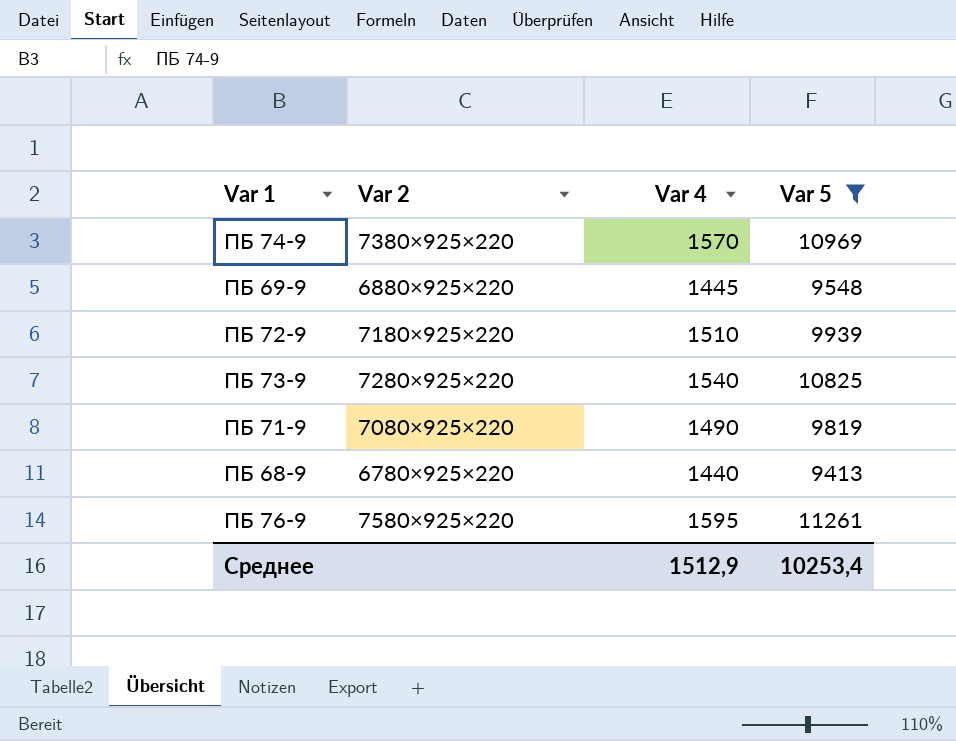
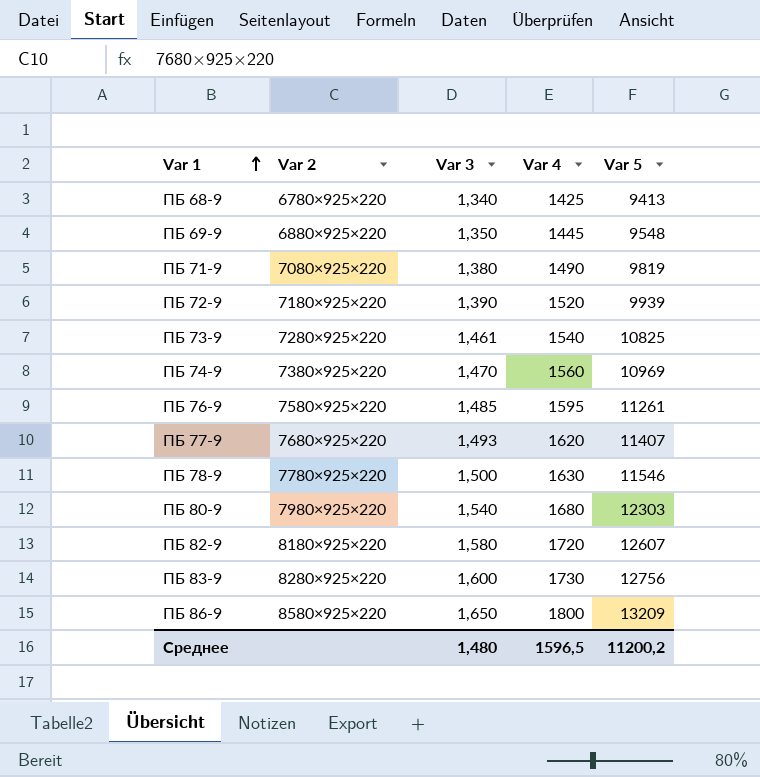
filter: Var 5 <= 11261 -> none
row order: none -> Var 1 ascending
column Var 3 | position: none -> 3
ПБ 68-9 | Var 4: 1440 -> 1425
ПБ 72-9 | Var 4: 1510 -> 1520
ПБ 74-9 | Var 4: 1570 -> 1560
Среднее | Var 4: 1512,9 -> 1596,5
Среднее | Var 5: 10253,4 -> 11200,2

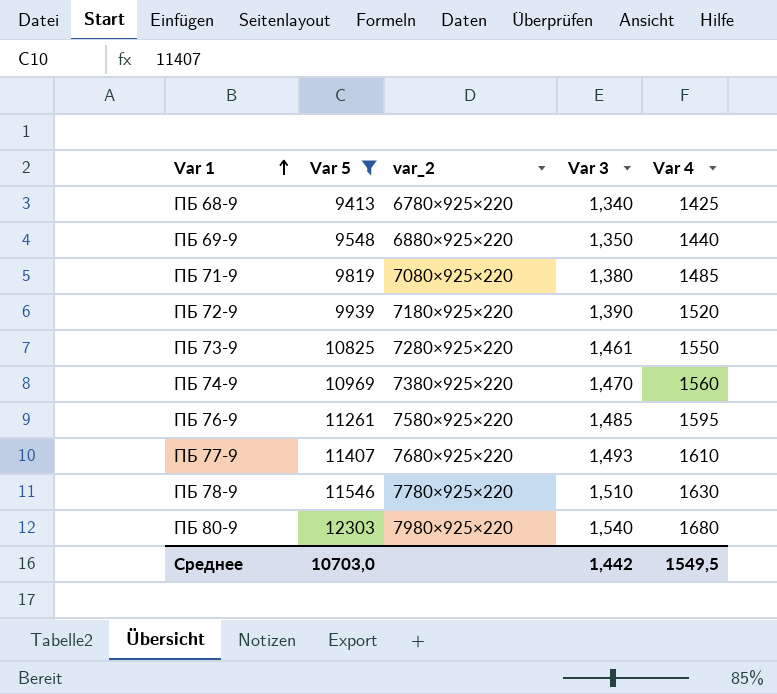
filter: none -> Var 5 <= 12303
column Var 5 | position: 5 -> 2
column name: Var 2 -> var_2
ПБ 69-9 | Var 4: 1445 -> 1440
ПБ 71-9 | Var 4: 1490 -> 1485
ПБ 73-9 | Var 4: 1540 -> 1550
ПБ 77-9 | Var 4: 1620 -> 1610
ПБ 78-9 | Var 3: 1,500 -> 1,510
Среднее | Var 5: 11200,2 -> 10703,0
Среднее | Var 3: 1,480 -> 1,442
Среднее | Var 4: 1596,5 -> 1549,5

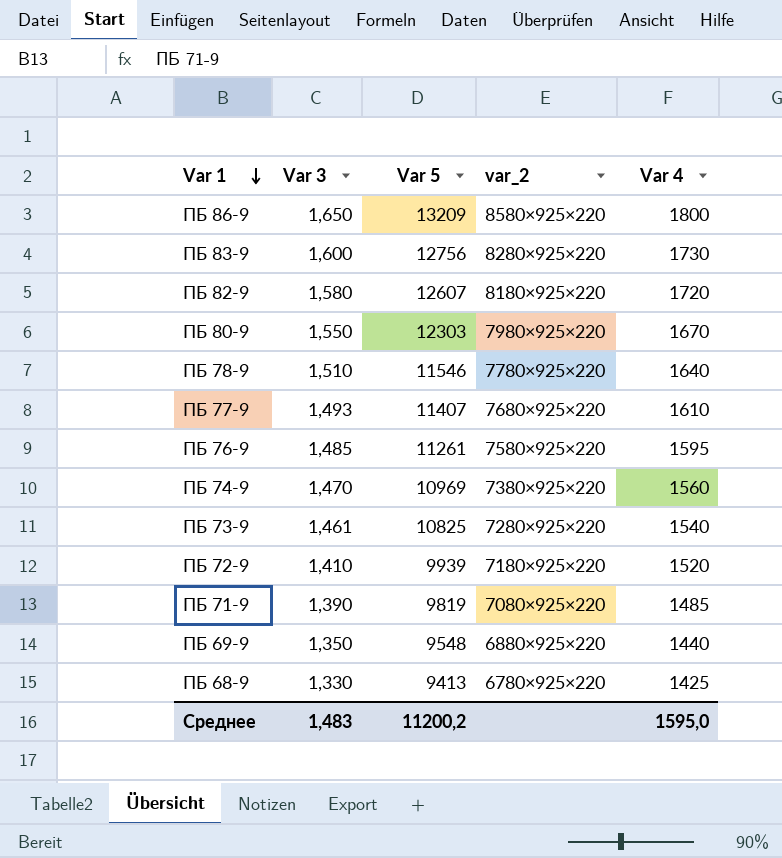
filter: Var 5 <= 12303 -> none
row order: Var 1 ascending -> Var 1 descending
column Var 3 | position: 4 -> 2
ПБ 80-9 | Var 3: 1,540 -> 1,550
ПБ 80-9 | Var 4: 1680 -> 1670
ПБ 78-9 | Var 4: 1630 -> 1640
ПБ 73-9 | Var 4: 1550 -> 1540
ПБ 72-9 | Var 3: 1,390 -> 1,410
ПБ 71-9 | Var 3: 1,380 -> 1,390
ПБ 68-9 | Var 3: 1,340 -> 1,330
Среднее | Var 3: 1,442 -> 1,483
Среднее | Var 5: 10703,0 -> 11200,2
Среднее | Var 4: 1549,5 -> 1595,0

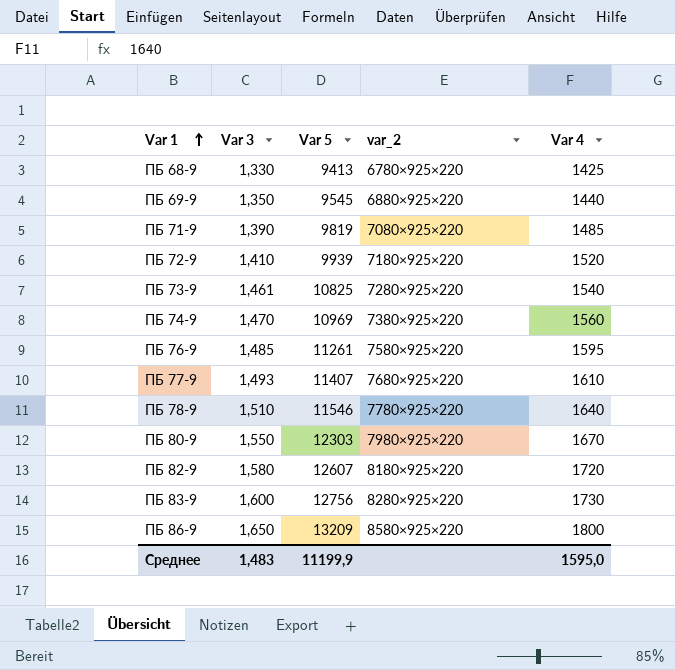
row order: Var 1 descending -> Var 1 ascending
ПБ 69-9 | Var 5: 9548 -> 9545
Среднее | Var 5: 11200,2 -> 11199,9

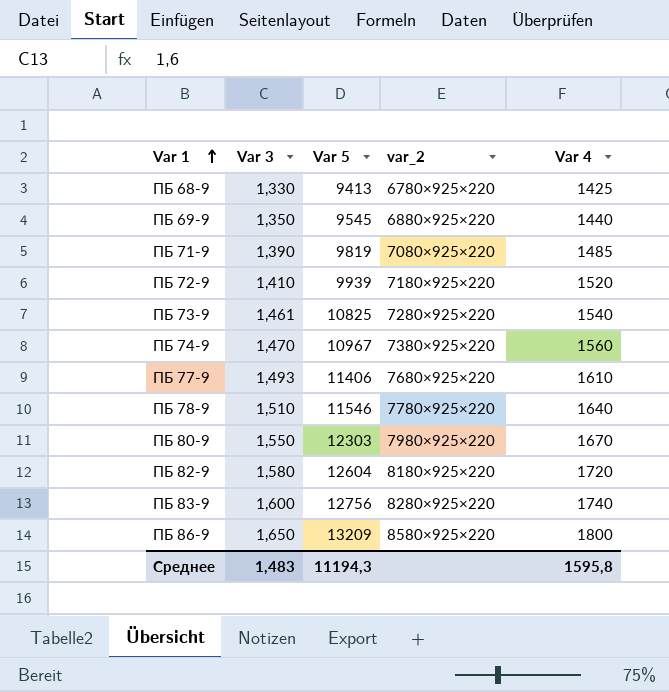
row ПБ 76-9: 1,485 | 11261 | 7580×925×220 | 1595 -> none
ПБ 74-9 | Var 5: 10969 -> 10967
ПБ 77-9 | Var 5: 11407 -> 11406
ПБ 82-9 | Var 5: 12607 -> 12604
ПБ 83-9 | Var 4: 1730 -> 1740
Среднее | Var 5: 11199,9 -> 11194,3
Среднее | Var 4: 1595,0 -> 1595,8

